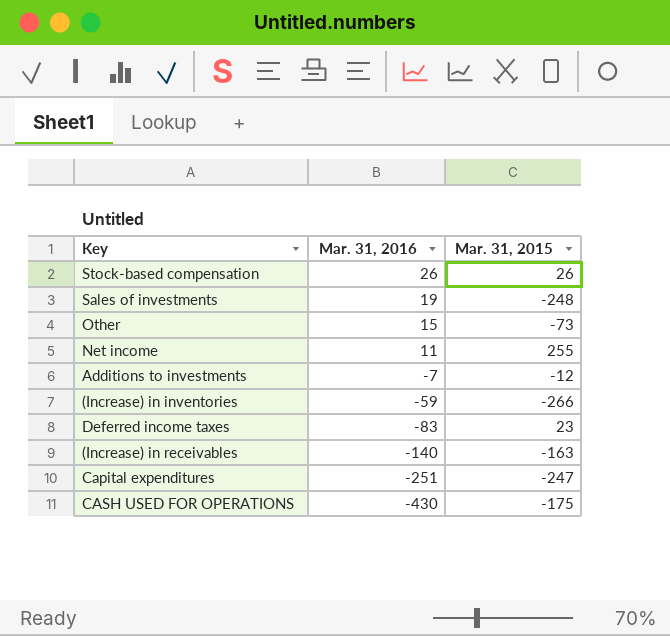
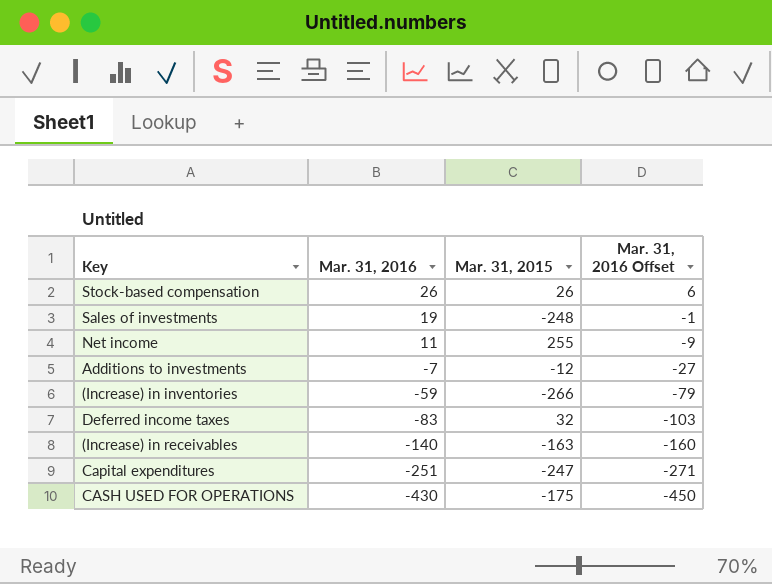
column Mar. 31, 2016 Offset | formula: none -> [Mar. 31, 2016] - 20
row Other: 15 | -73 -> none
Deferred income taxes | Mar. 31, 2015: 23 -> 32

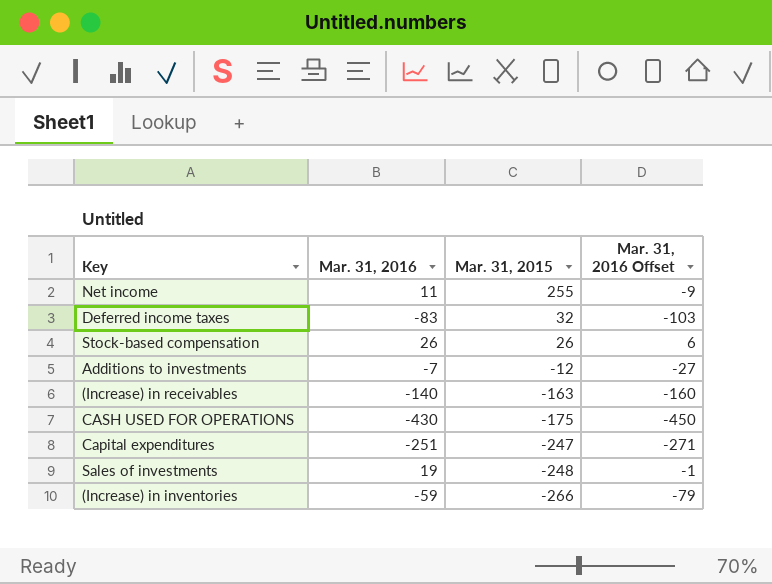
row order: Mar. 31, 2016 descending -> Mar. 31, 2015 descending

